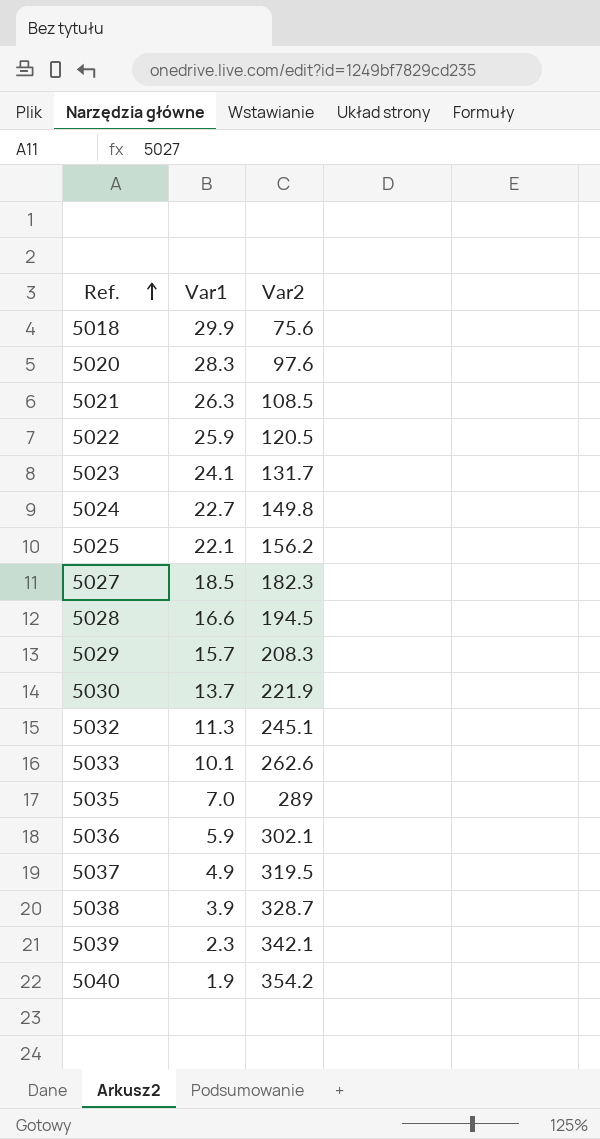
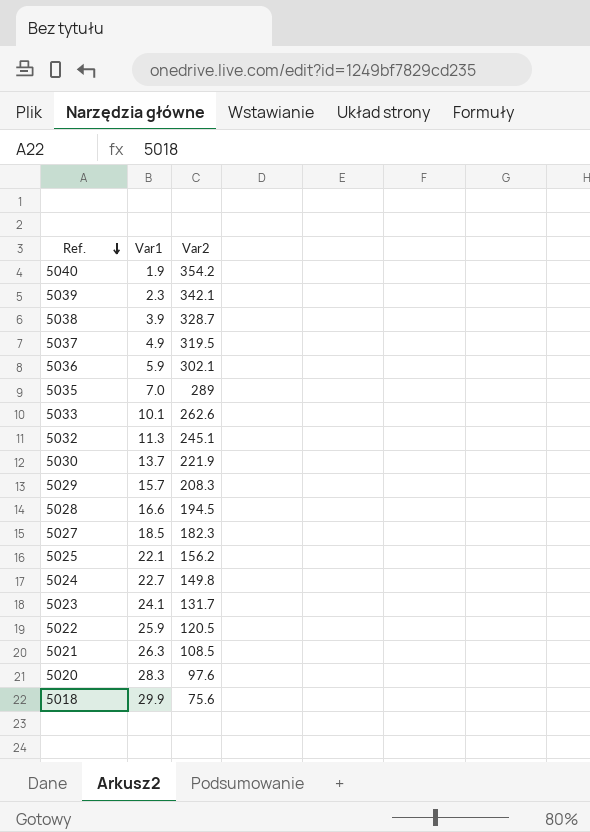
row order: Ref. ascending -> Ref. descending

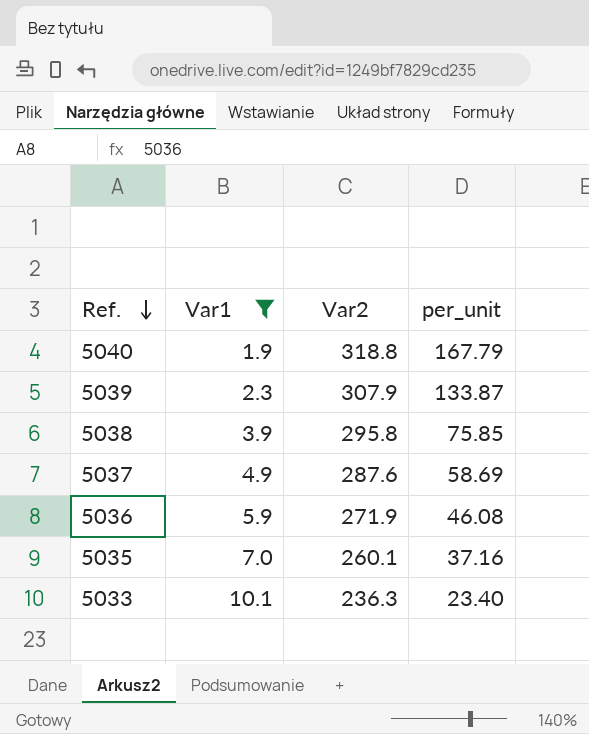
filter: none -> Var1 <= 10.1
column per_unit | formula: none -> [Var2] / [Var1]
5040 | Var2: 354.2 -> 318.8
5039 | Var2: 342.1 -> 307.9
5038 | Var2: 328.7 -> 295.8
5037 | Var2: 319.5 -> 287.6
5036 | Var2: 302.1 -> 271.9
5035 | Var2: 289 -> 260.1
5033 | Var2: 262.6 -> 236.3

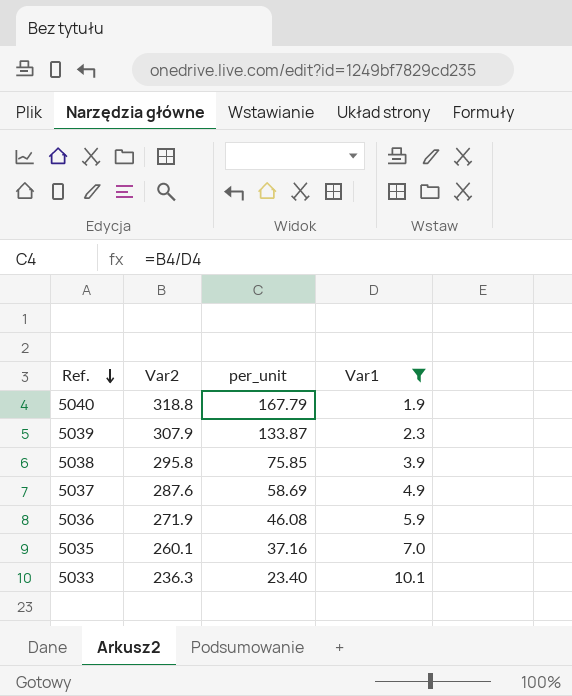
column Var1 | position: 2 -> 4

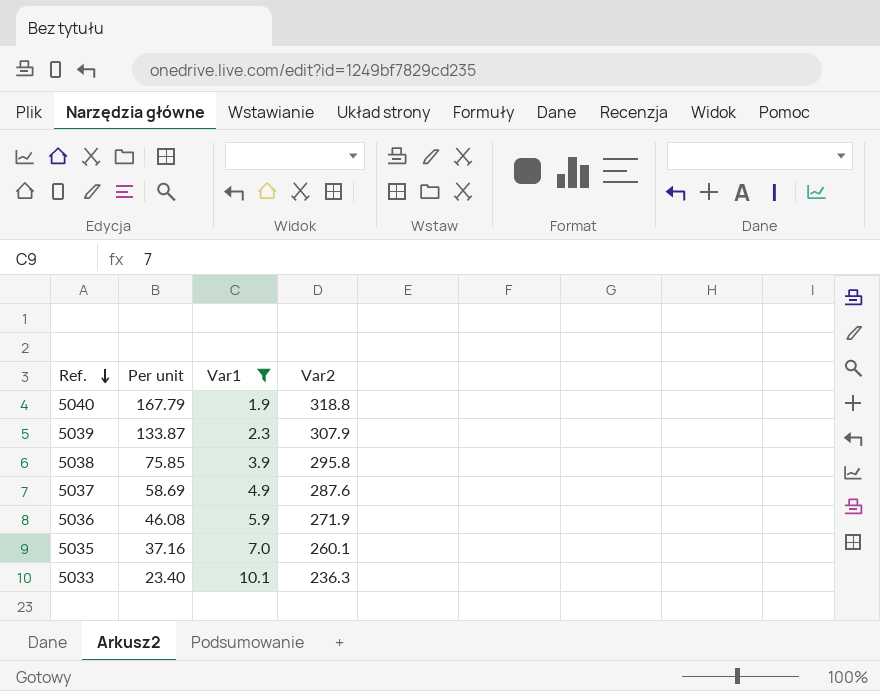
column name: per_unit -> Per unit
column Var2 | position: 2 -> 4

